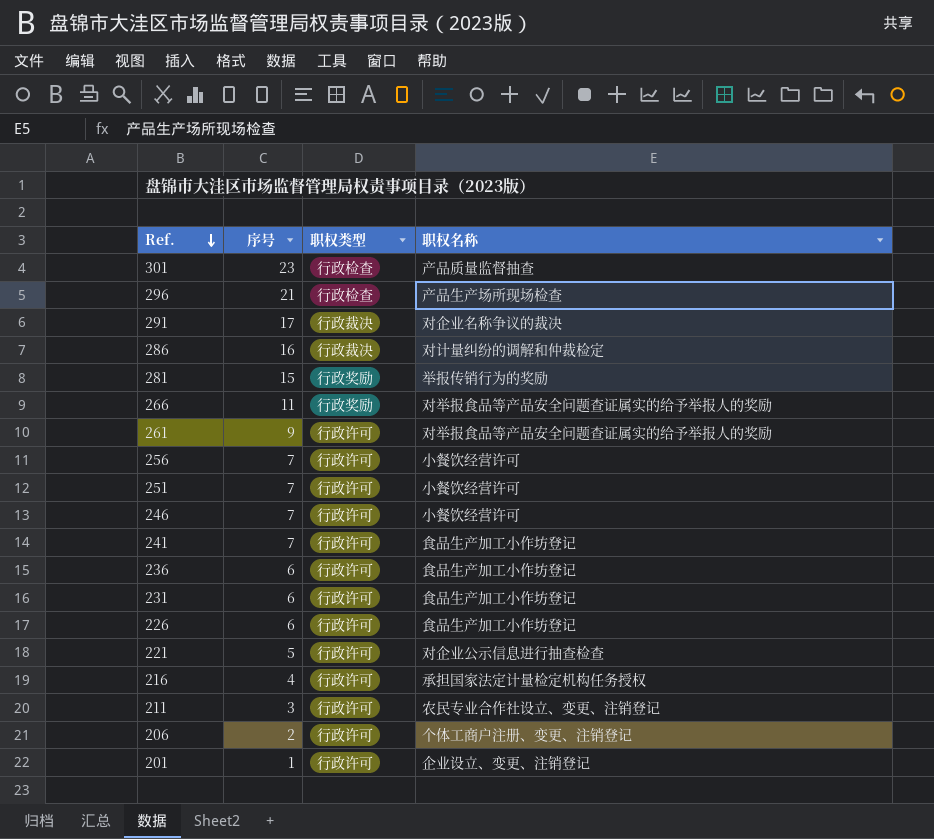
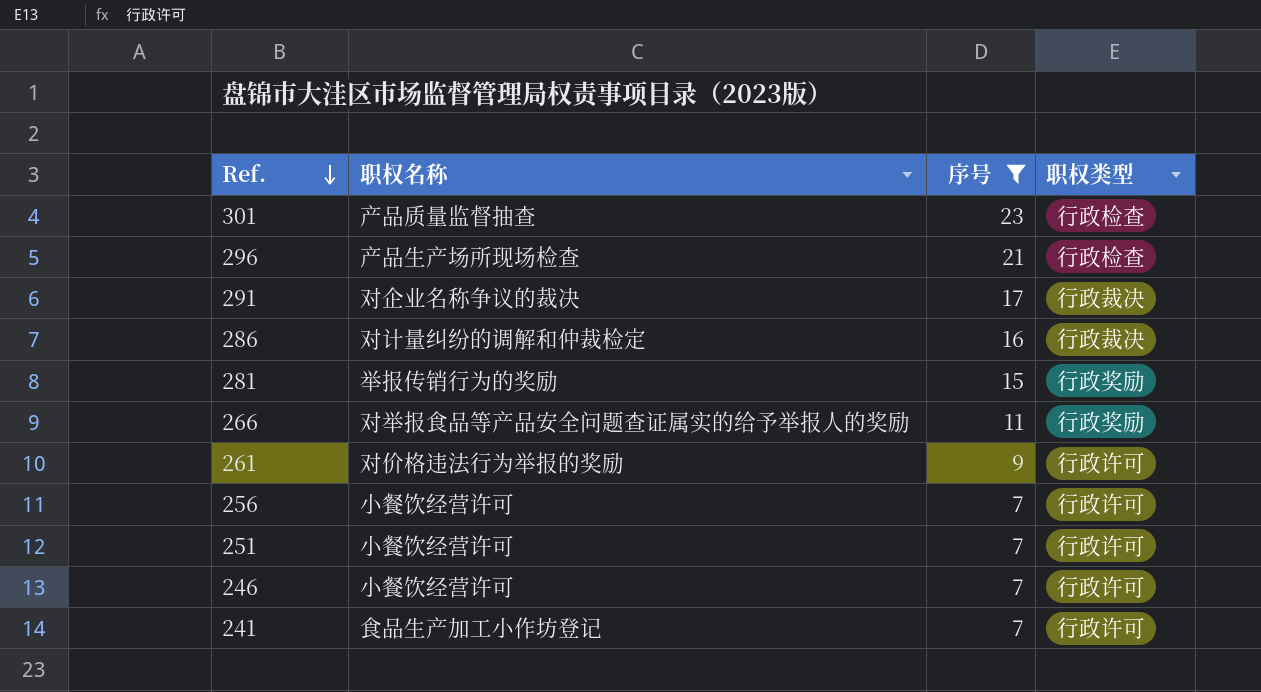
filter: none -> 序号 >= 7
column 职权名称 | position: 4 -> 2
261 | 职权名称: 对举报食品等产品安全问题查证属实的给予举报人的奖励 -> 对价格违法行为举报的奖励

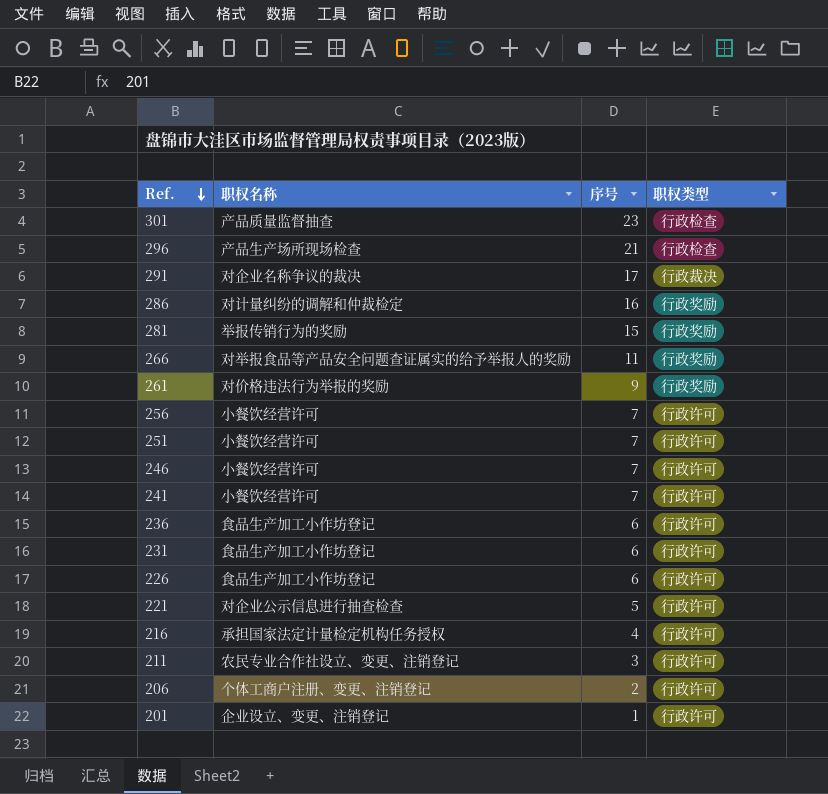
filter: 序号 >= 7 -> none
286 | 职权类型: 行政裁决 -> 行政奖励
261 | 职权类型: 行政许可 -> 行政奖励
241 | 职权名称: 食品生产加工小作坊登记 -> 小餐饮经营许可

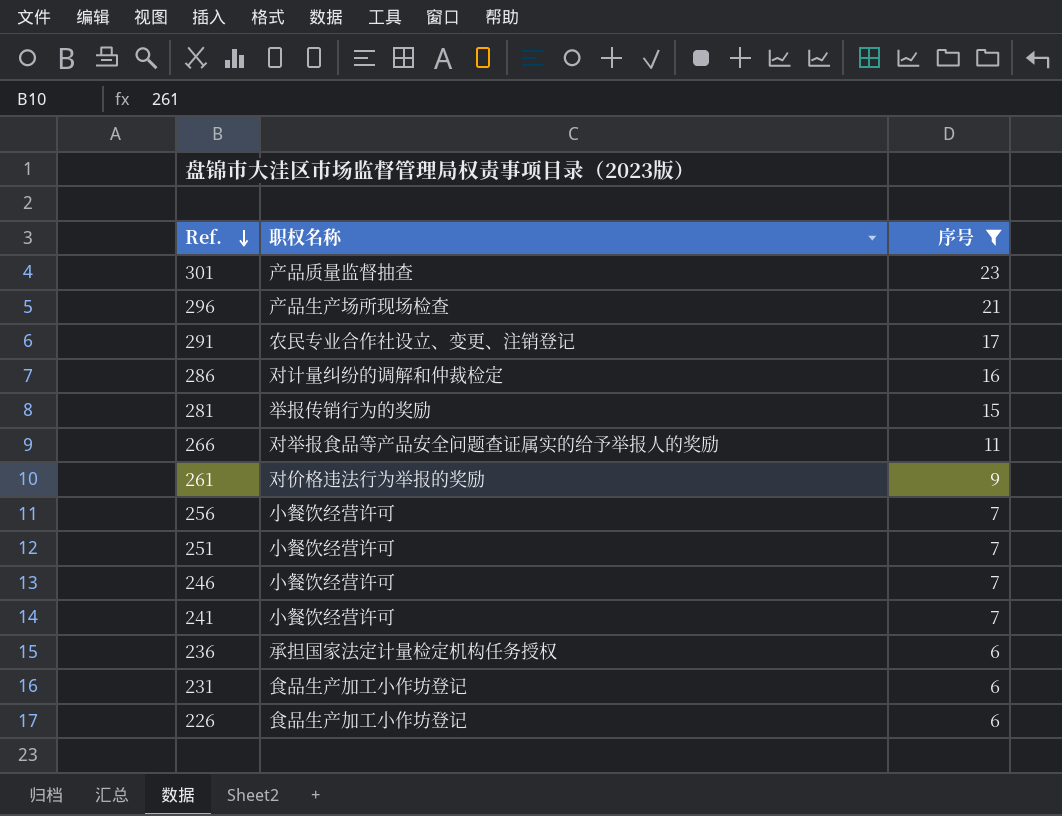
filter: none -> 序号 >= 6
column 职权类型 | position: 4 -> none
291 | 职权名称: 对企业名称争议的裁决 -> 农民专业合作社设立、变更、注销登记
236 | 职权名称: 食品生产加工小作坊登记 -> 承担国家法定计量检定机构任务授权

